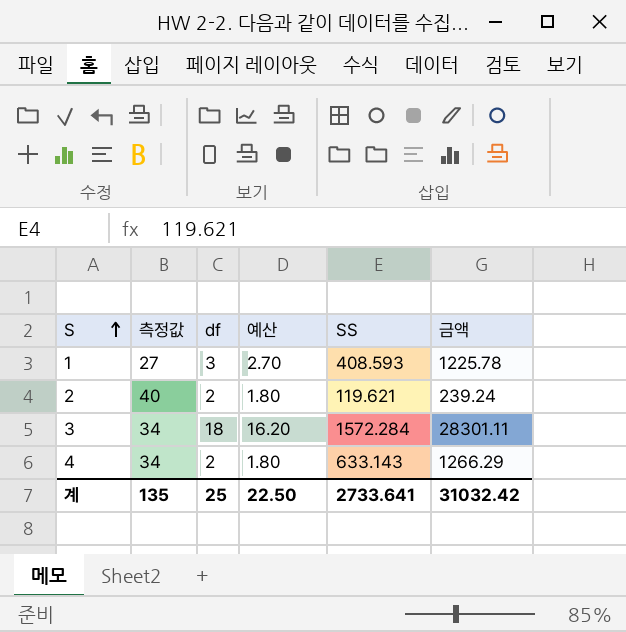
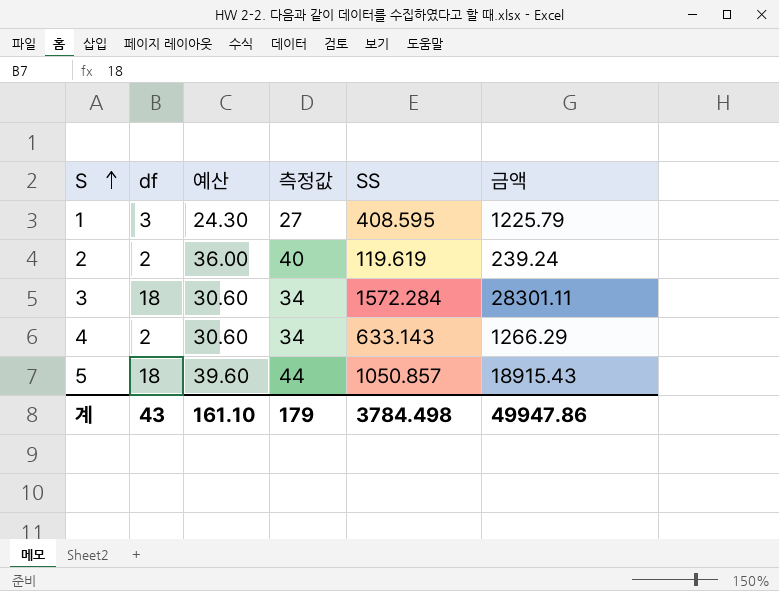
column 예산 | formula: [df] * 0.9 -> [측정값] * 0.9
column 측정값 | position: 2 -> 4
1 | SS: 408.593 -> 408.595
1 | 금액: 1225.78 -> 1225.79
2 | SS: 119.621 -> 119.619
row 5: none -> 18 | 39.60 | 44 | 1050.857 | 18915.43
계 | df: 25 -> 43
계 | 예산: 22.50 -> 161.10
계 | 측정값: 135 -> 179
계 | SS: 2733.641 -> 3784.498
계 | 금액: 31032.42 -> 49947.86

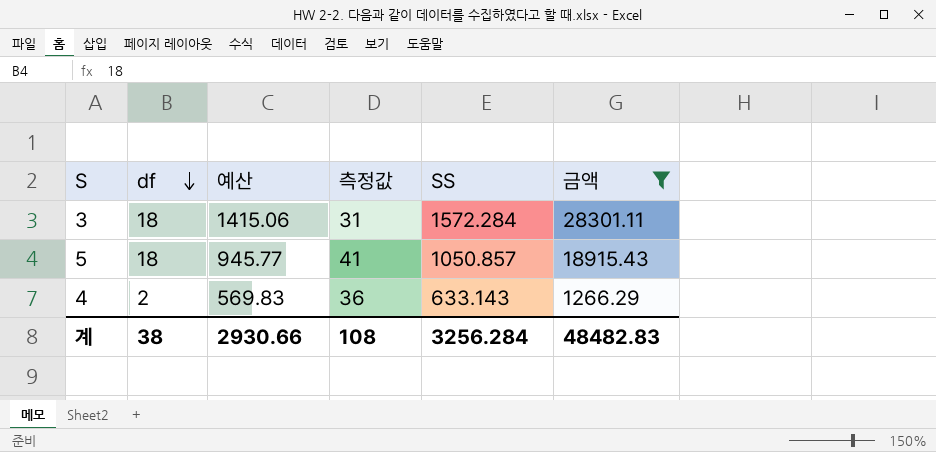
filter: none -> 금액 >= 1266.29
row order: S ascending -> df descending
column 예산 | formula: [측정값] * 0.9 -> [SS] * 0.9
3 | 측정값: 34 -> 31
5 | 측정값: 44 -> 41
4 | 측정값: 34 -> 36
계 | df: 43 -> 38
계 | 예산: 161.10 -> 2930.66
계 | 측정값: 179 -> 108
계 | SS: 3784.498 -> 3256.284
계 | 금액: 49947.86 -> 48482.83

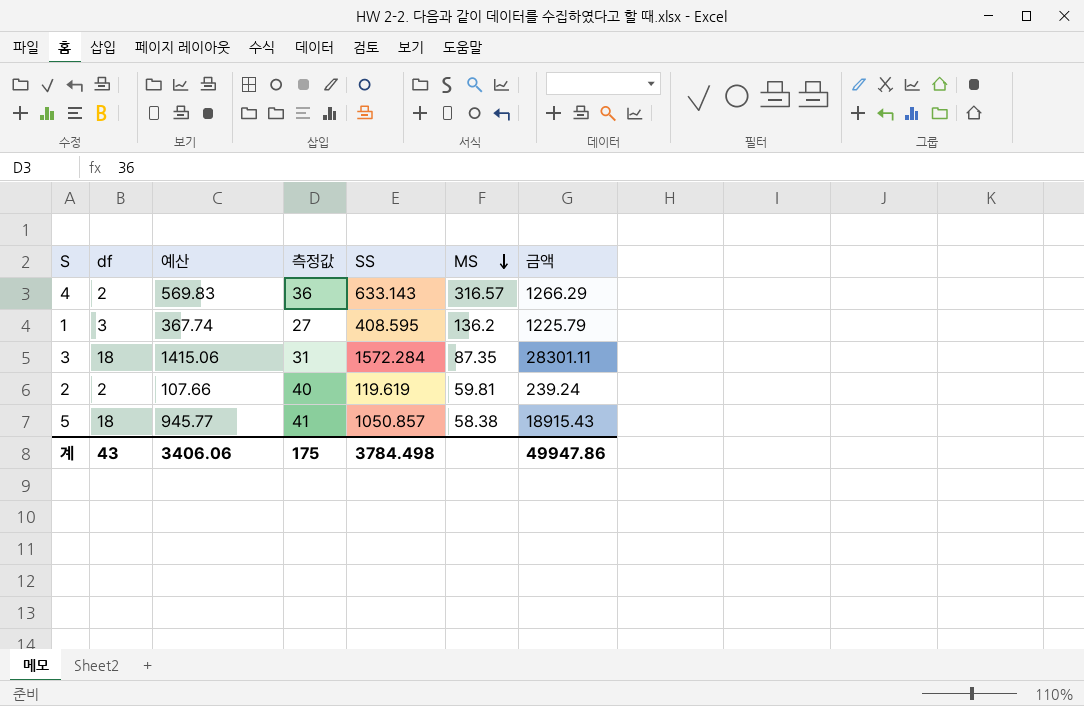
filter: 금액 >= 1266.29 -> none
row order: df descending -> MS descending
column MS | formula: none -> [SS] / [df]
계 | df: 38 -> 43
계 | 예산: 2930.66 -> 3406.06
계 | 측정값: 108 -> 175
계 | SS: 3256.284 -> 3784.498
계 | 금액: 48482.83 -> 49947.86

